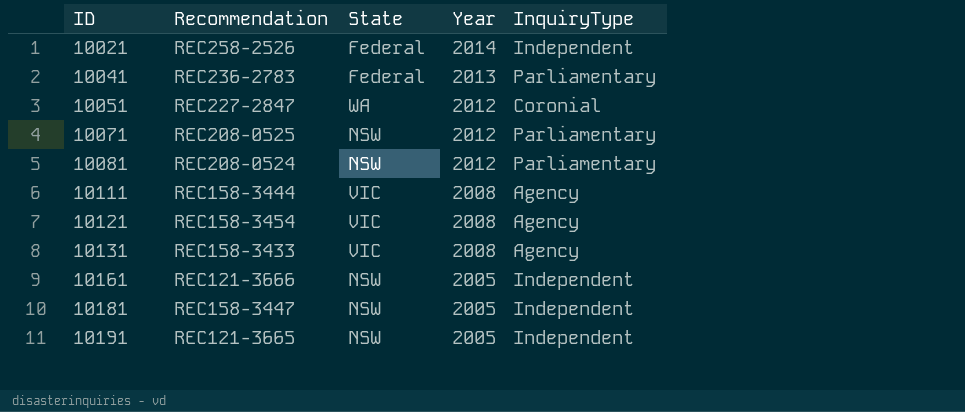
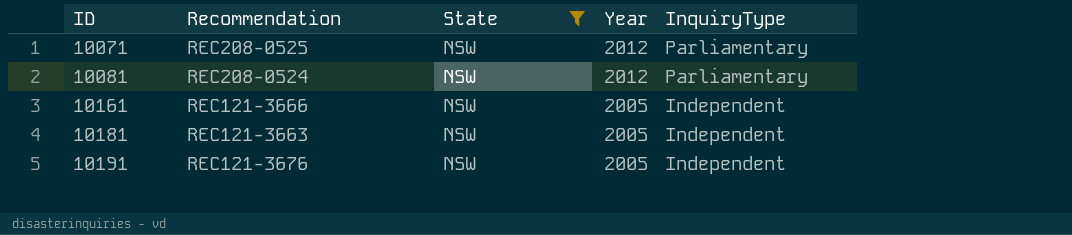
filter: none -> State = NSW
10181 | Recommendation: REC158-3447 -> REC121-3663
10191 | Recommendation: REC121-3665 -> REC121-3676

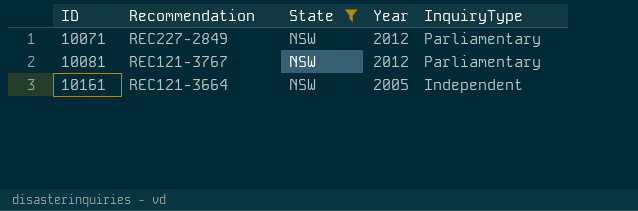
row 10181: REC121-3663 | NSW | 2005 | Independent -> none
row 10191: REC121-3676 | NSW | 2005 | Independent -> none
10071 | Recommendation: REC208-0525 -> REC227-2849
10081 | Recommendation: REC208-0524 -> REC121-3767
10161 | Recommendation: REC121-3666 -> REC121-3664

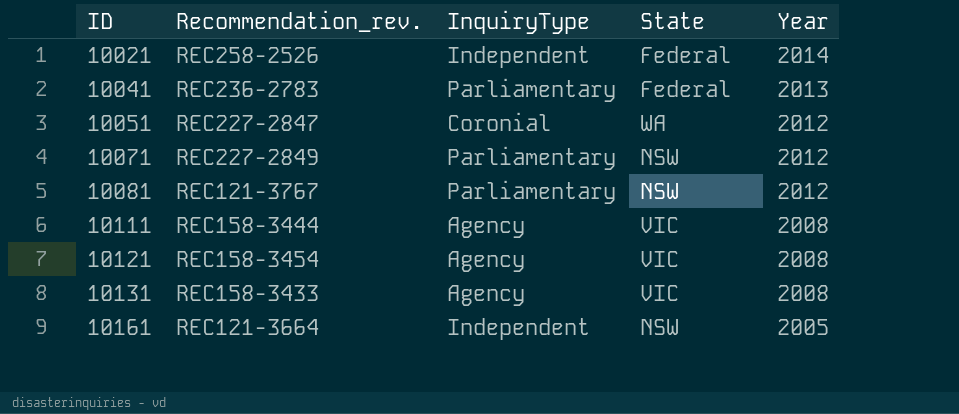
filter: State = NSW -> none
column name: Recommendation -> Recommendation_rev.
column InquiryType | position: 5 -> 3

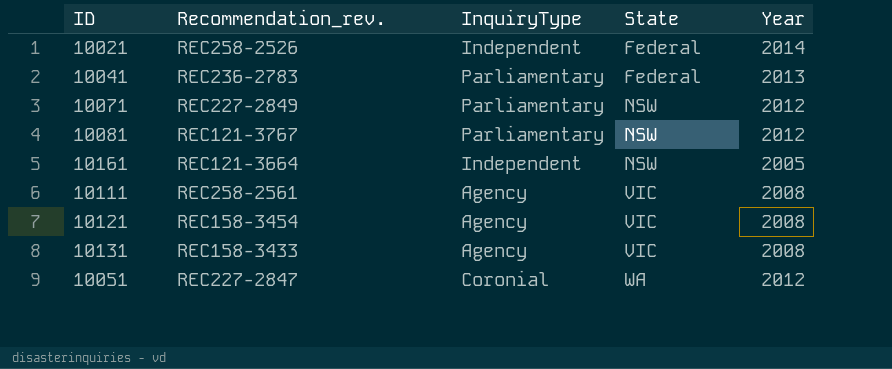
row order: ID ascending -> State ascending
10111 | Recommendation_rev.: REC158-3444 -> REC258-2561

